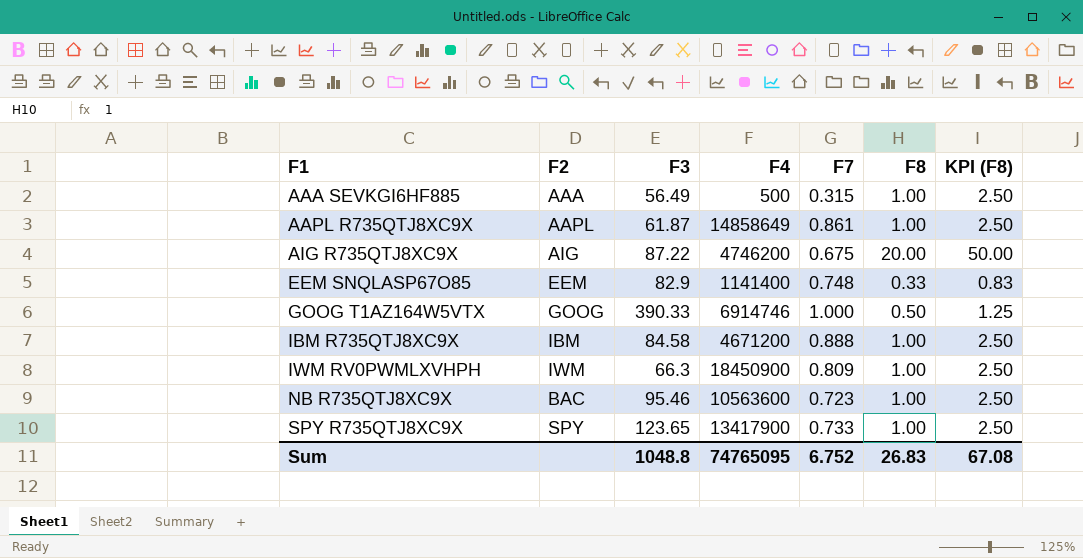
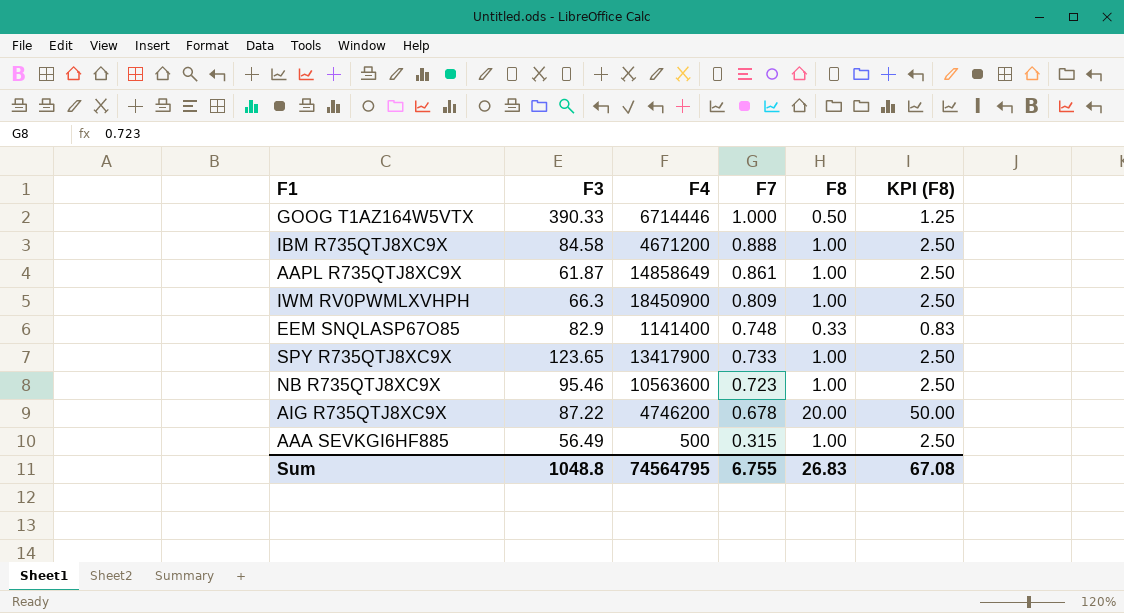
row order: F1 ascending -> F7 descending
column F2 | position: 2 -> none
GOOG T1AZ164W5VTX | F4: 6914746 -> 6714446
AIG R735QTJ8XC9X | F7: 0.675 -> 0.678
Sum | F4: 74765095 -> 74564795
Sum | F7: 6.752 -> 6.755

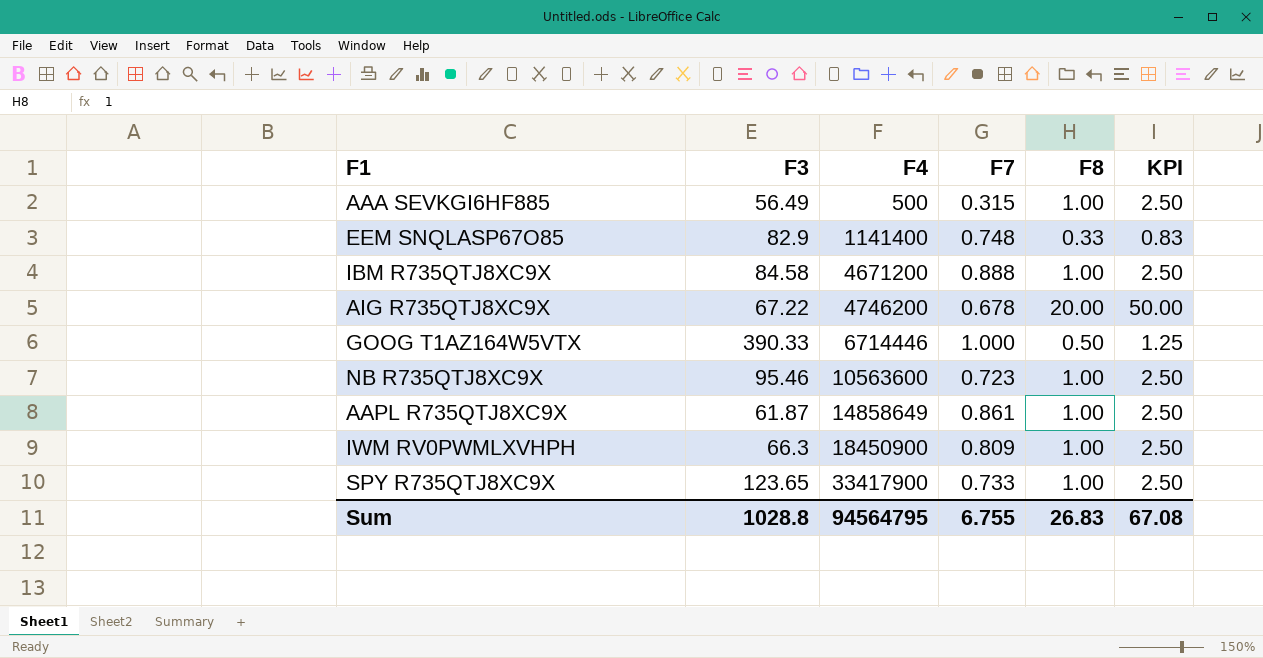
row order: F7 descending -> F4 ascending
column name: KPI (F8) -> KPI
AIG R735QTJ8XC9X | F3: 87.22 -> 67.22
SPY R735QTJ8XC9X | F4: 13417900 -> 33417900
Sum | F3: 1048.8 -> 1028.8
Sum | F4: 74564795 -> 94564795

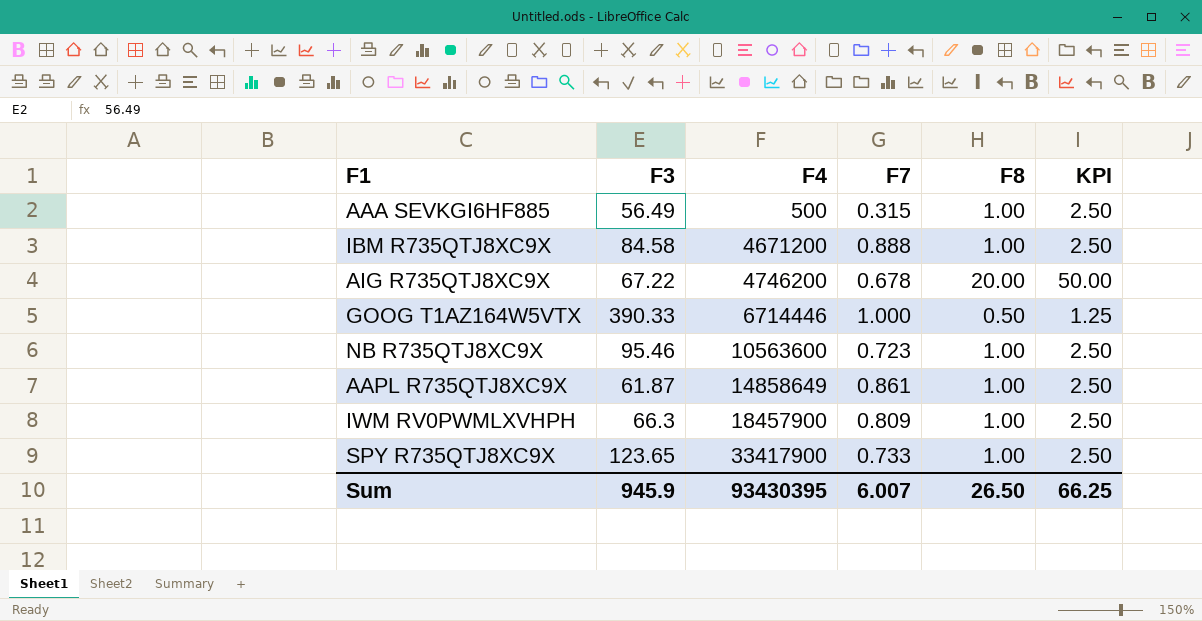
row EEM SNQLASP67O85: 82.9 | 1141400 | 0.748 | 0.33 | 0.83 -> none
IWM RV0PWMLXVHPH | F4: 18450900 -> 18457900
Sum | F3: 1028.8 -> 945.9
Sum | F4: 94564795 -> 93430395
Sum | F7: 6.755 -> 6.007
Sum | F8: 26.83 -> 26.50
Sum | KPI: 67.08 -> 66.25

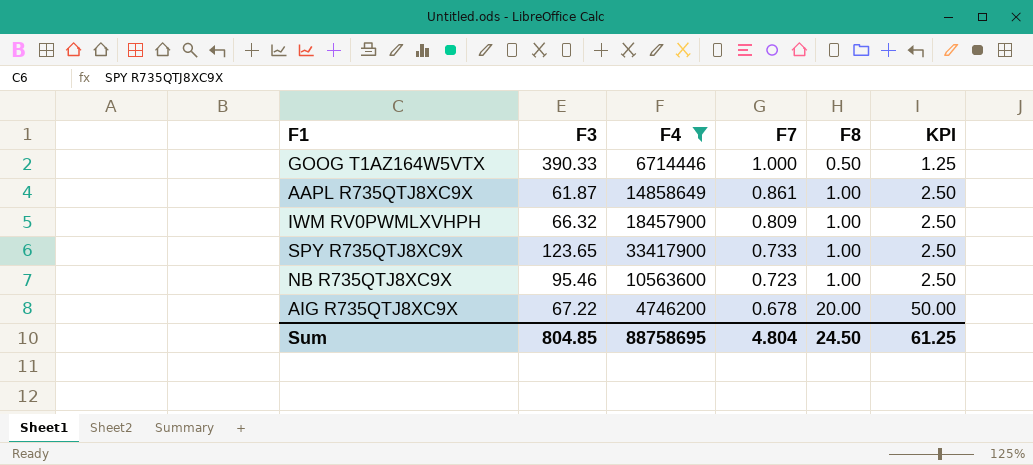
filter: none -> F4 >= 4746200
row order: F4 ascending -> F7 descending
IWM RV0PWMLXVHPH | F3: 66.3 -> 66.32
Sum | F3: 945.9 -> 804.85
Sum | F4: 93430395 -> 88758695
Sum | F7: 6.007 -> 4.804
Sum | F8: 26.50 -> 24.50
Sum | KPI: 66.25 -> 61.25

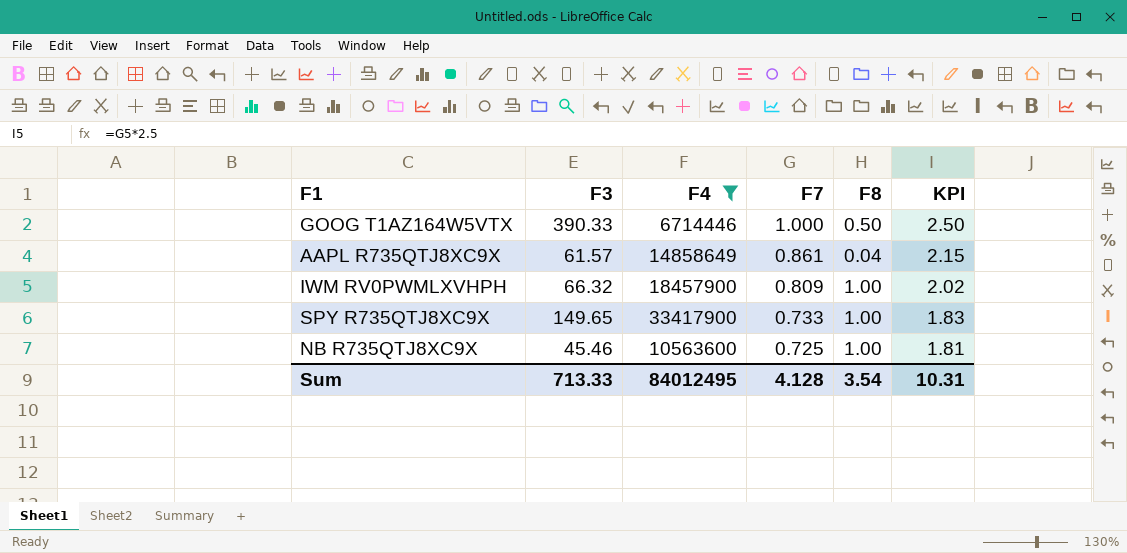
column KPI | formula: [F8] * 2.5 -> [F7] * 2.5
row AIG R735QTJ8XC9X: 67.22 | 4746200 | 0.678 | 20.00 | 50.00 -> none
AAPL R735QTJ8XC9X | F3: 61.87 -> 61.57
AAPL R735QTJ8XC9X | F8: 1.00 -> 0.04
SPY R735QTJ8XC9X | F3: 123.65 -> 149.65
NB R735QTJ8XC9X | F3: 95.46 -> 45.46
NB R735QTJ8XC9X | F7: 0.723 -> 0.725
Sum | F3: 804.85 -> 713.33
Sum | F4: 88758695 -> 84012495
Sum | F7: 4.804 -> 4.128
Sum | F8: 24.50 -> 3.54
Sum | KPI: 61.25 -> 10.31

